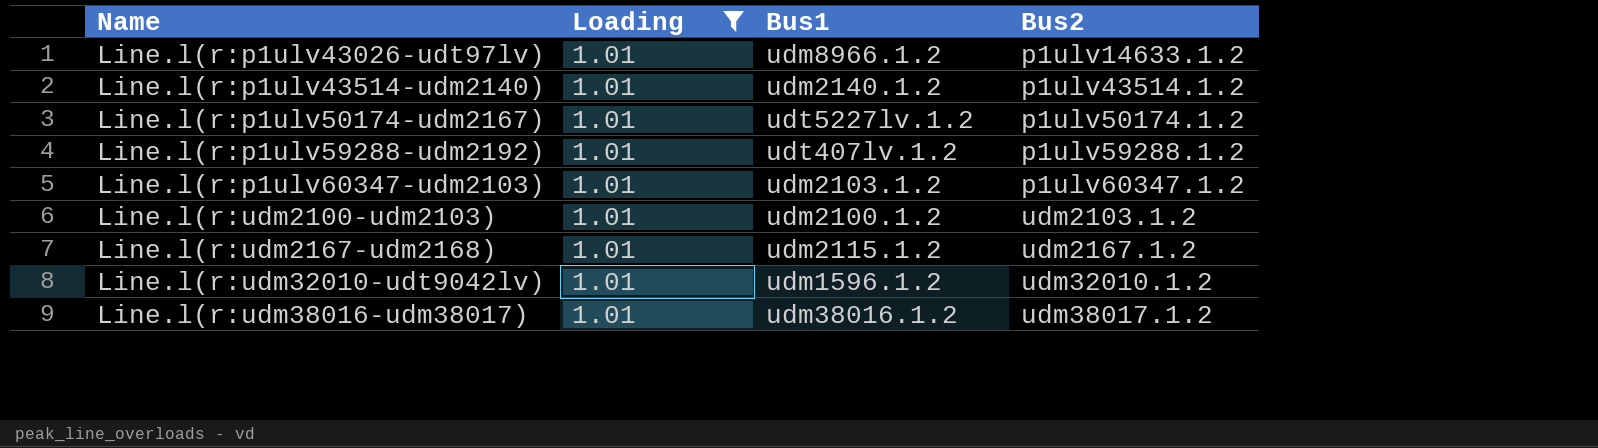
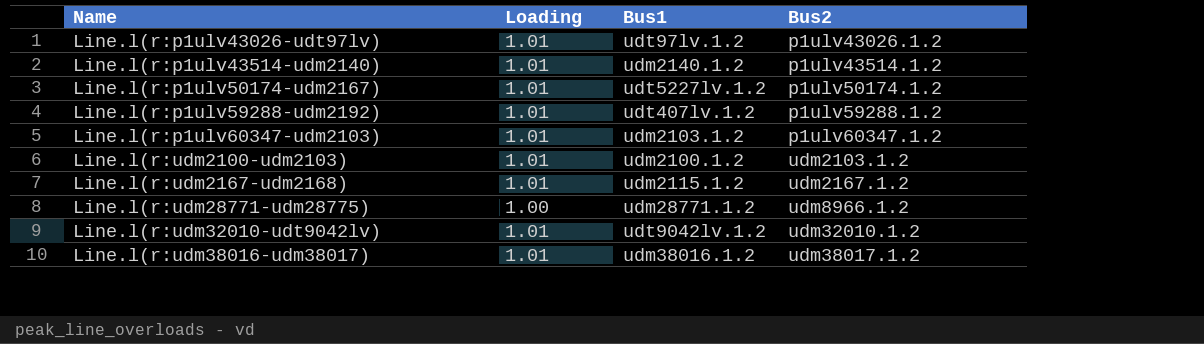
filter: Loading = 1.01 -> none
Line.l(r:p1ulv43026-udt97lv) | Bus1: udm8966.1.2 -> udt97lv.1.2
Line.l(r:p1ulv43026-udt97lv) | Bus2: p1ulv14633.1.2 -> p1ulv43026.1.2
Line.l(r:udm32010-udt9042lv) | Bus1: udm1596.1.2 -> udt9042lv.1.2

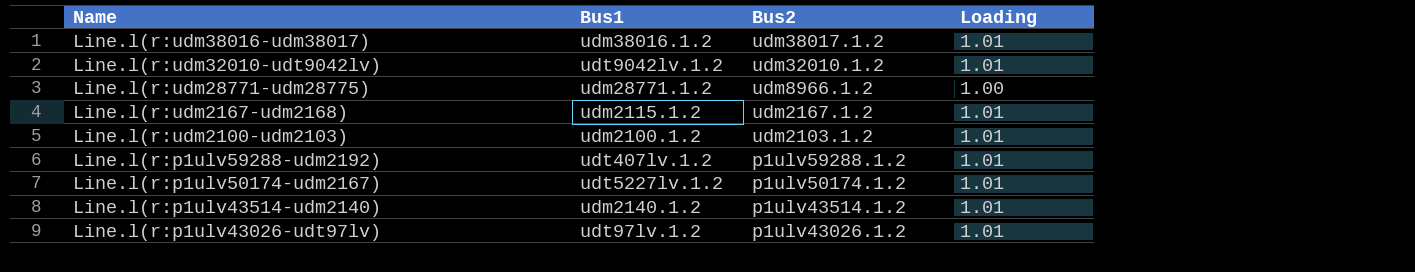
row order: Name ascending -> Name descending
column Loading | position: 2 -> 4
row Line.l(r:p1ulv60347-udm2103): 1.01 | udm2103.1.2 | p1ulv60347.1.2 -> none

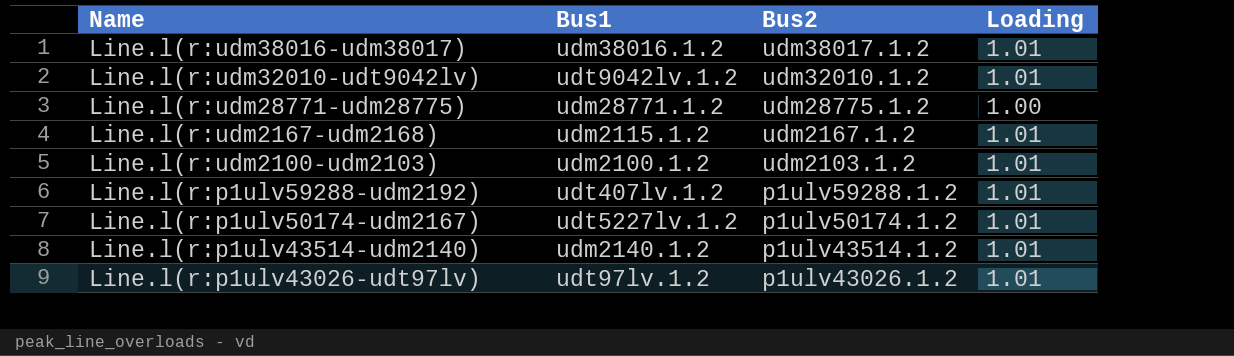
Line.l(r:udm28771-udm28775) | Bus2: udm8966.1.2 -> udm28775.1.2

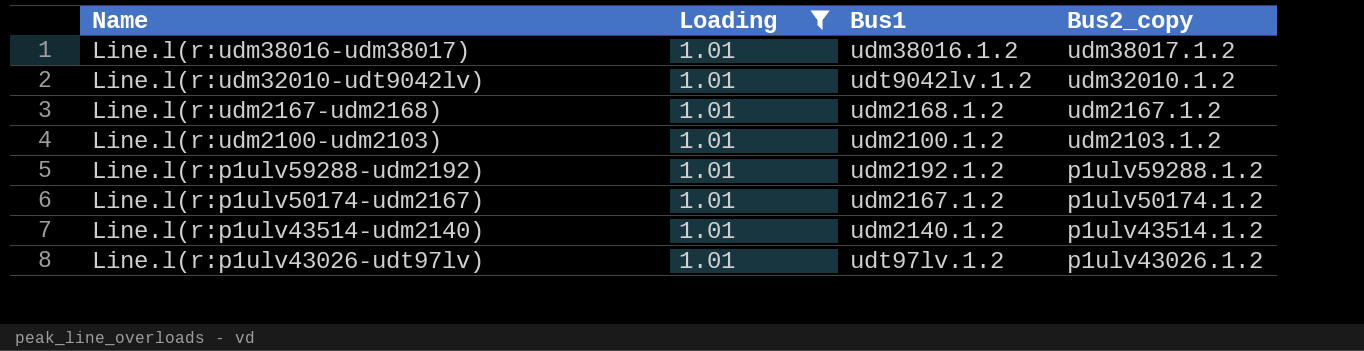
filter: none -> Loading = 1.01
column Loading | position: 4 -> 2
column name: Bus2 -> Bus2_copy
Line.l(r:udm2167-udm2168) | Bus1: udm2115.1.2 -> udm2168.1.2
Line.l(r:p1ulv59288-udm2192) | Bus1: udt407lv.1.2 -> udm2192.1.2
Line.l(r:p1ulv50174-udm2167) | Bus1: udt5227lv.1.2 -> udm2167.1.2

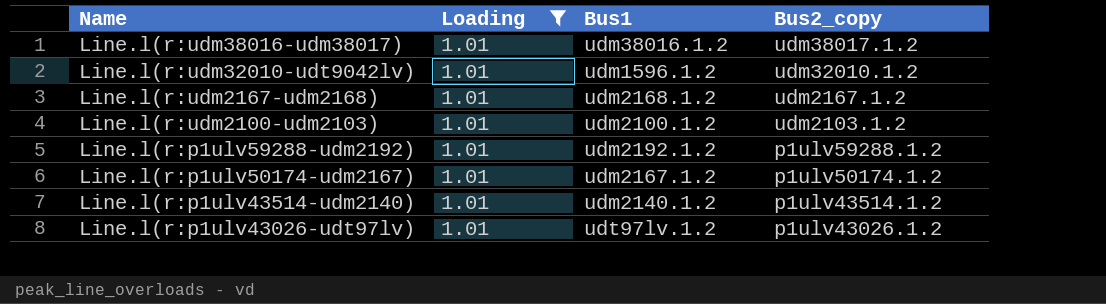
Line.l(r:udm32010-udt9042lv) | Bus1: udt9042lv.1.2 -> udm1596.1.2

